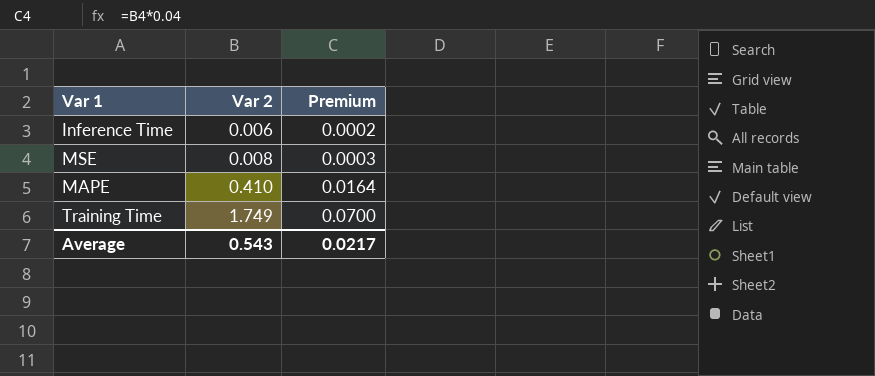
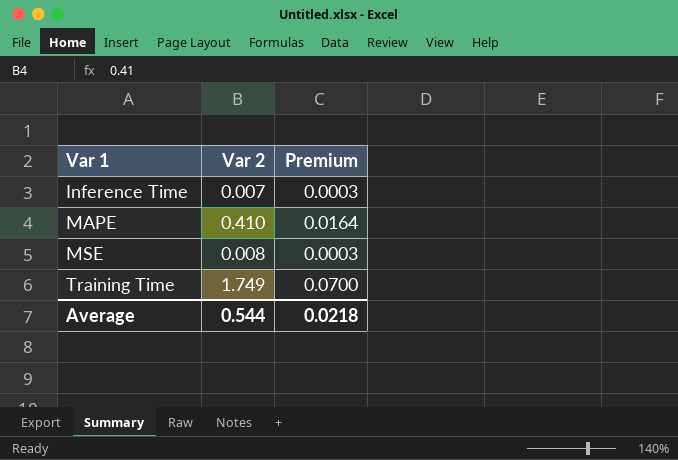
row order: Var 2 ascending -> Var 1 ascending
Inference Time | Var 2: 0.006 -> 0.007
Inference Time | Premium: 0.0002 -> 0.0003
Average | Var 2: 0.543 -> 0.544
Average | Premium: 0.0217 -> 0.0218

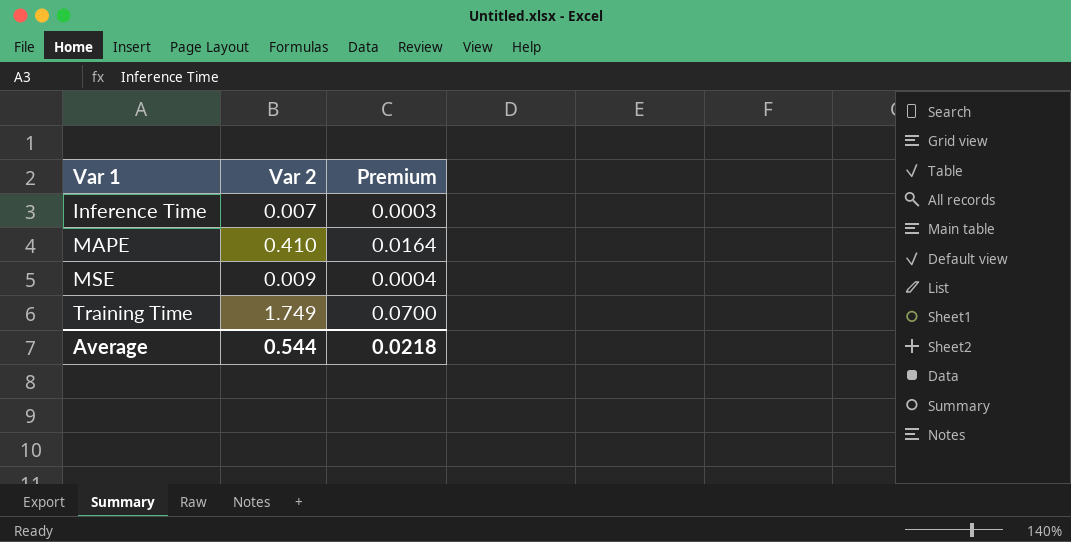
MSE | Var 2: 0.008 -> 0.009
MSE | Premium: 0.0003 -> 0.0004

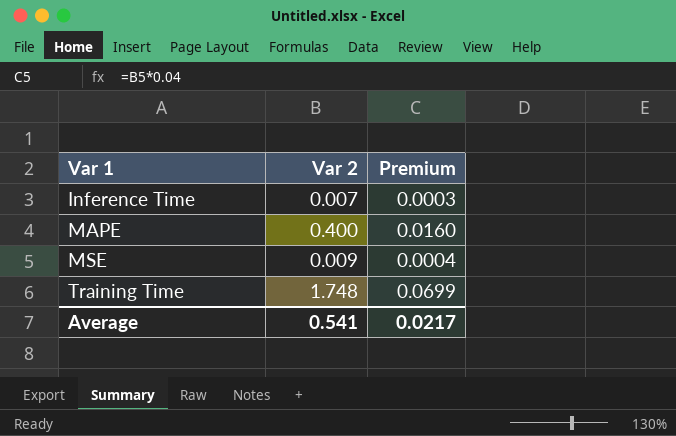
MAPE | Var 2: 0.410 -> 0.400
MAPE | Premium: 0.0164 -> 0.0160
Training Time | Var 2: 1.749 -> 1.748
Training Time | Premium: 0.0700 -> 0.0699
Average | Var 2: 0.544 -> 0.541
Average | Premium: 0.0218 -> 0.0217

